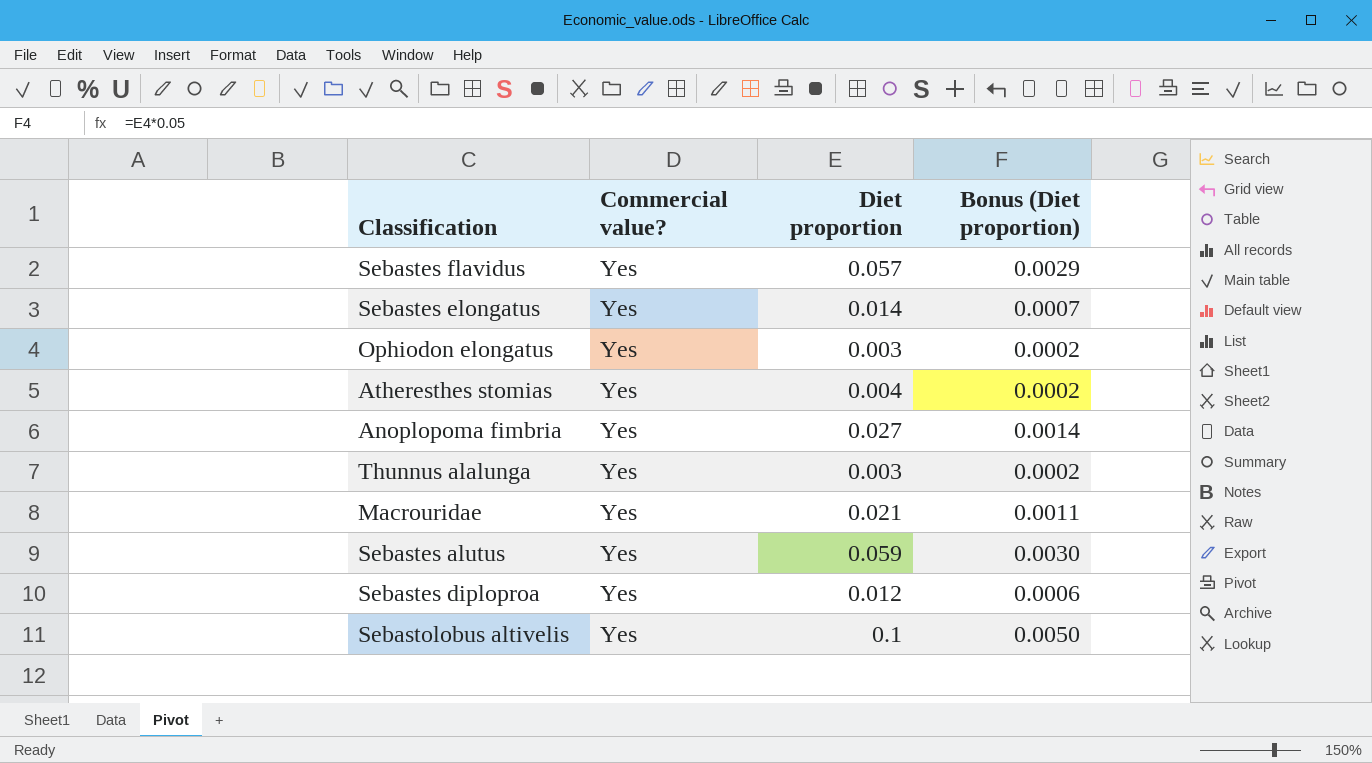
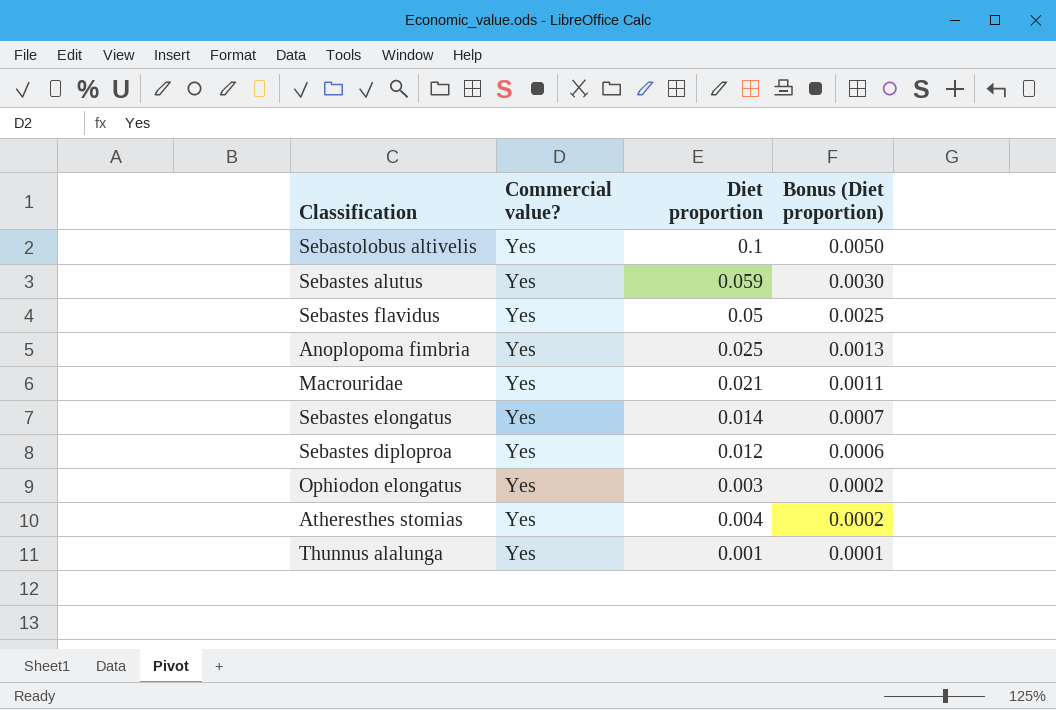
row order: none -> Bonus (Diet proportion) descending
Sebastes flavidus | Diet proportion: 0.057 -> 0.05
Sebastes flavidus | Bonus (Diet proportion): 0.0029 -> 0.0025
Anoplopoma fimbria | Diet proportion: 0.027 -> 0.025
Anoplopoma fimbria | Bonus (Diet proportion): 0.0014 -> 0.0013
Thunnus alalunga | Diet proportion: 0.003 -> 0.001
Thunnus alalunga | Bonus (Diet proportion): 0.0002 -> 0.0001

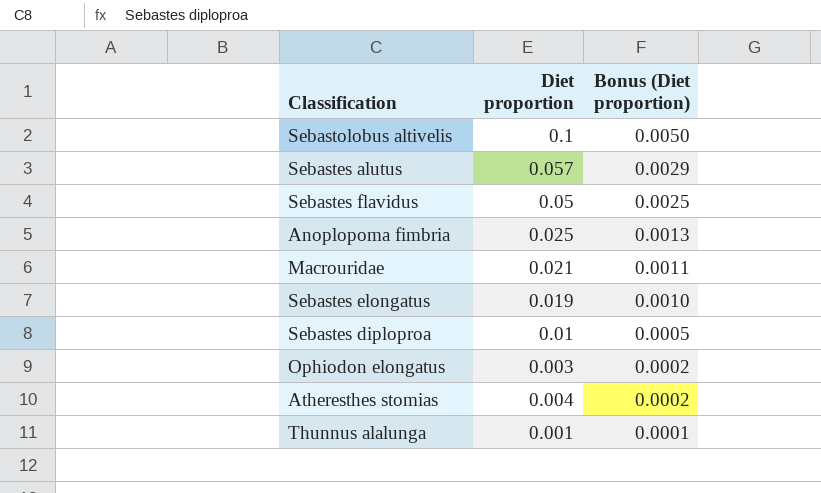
column Commercial value? | position: 2 -> none
Sebastes alutus | Diet proportion: 0.059 -> 0.057
Sebastes alutus | Bonus (Diet proportion): 0.0030 -> 0.0029
Sebastes elongatus | Diet proportion: 0.014 -> 0.019
Sebastes elongatus | Bonus (Diet proportion): 0.0007 -> 0.0010
Sebastes diploproa | Diet proportion: 0.012 -> 0.01
Sebastes diploproa | Bonus (Diet proportion): 0.0006 -> 0.0005

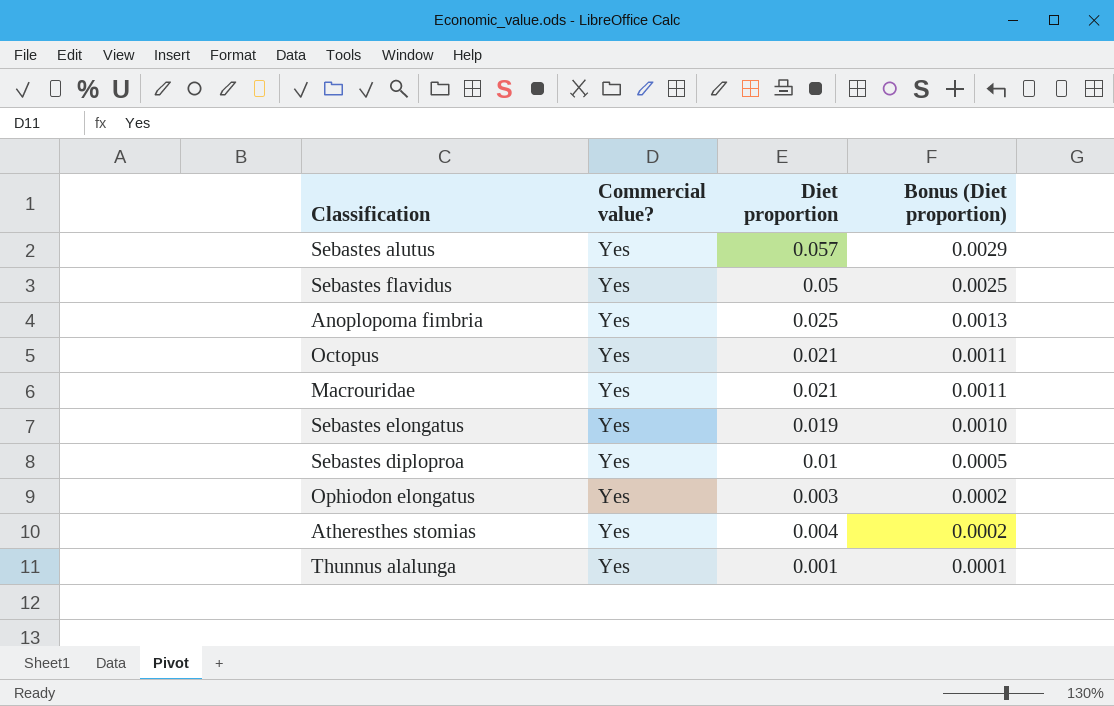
column Commercial value? | position: none -> 2
row Sebastolobus altivelis: 0.1 | 0.0050 -> none
row Octopus: none -> Yes | 0.021 | 0.0011

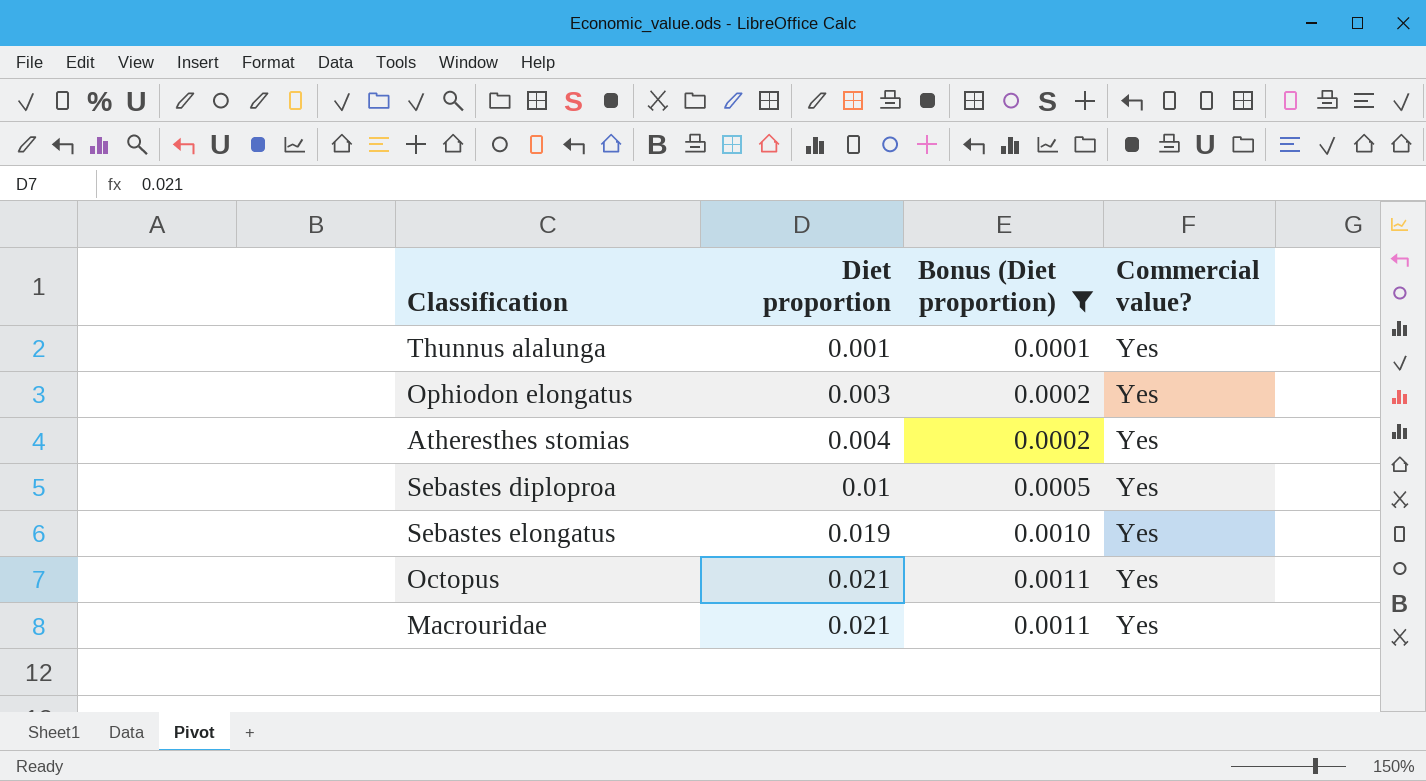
filter: none -> Bonus (Diet proportion) <= 0.0011
row order: Bonus (Diet proportion) descending -> Diet proportion ascending
column Commercial value? | position: 2 -> 4

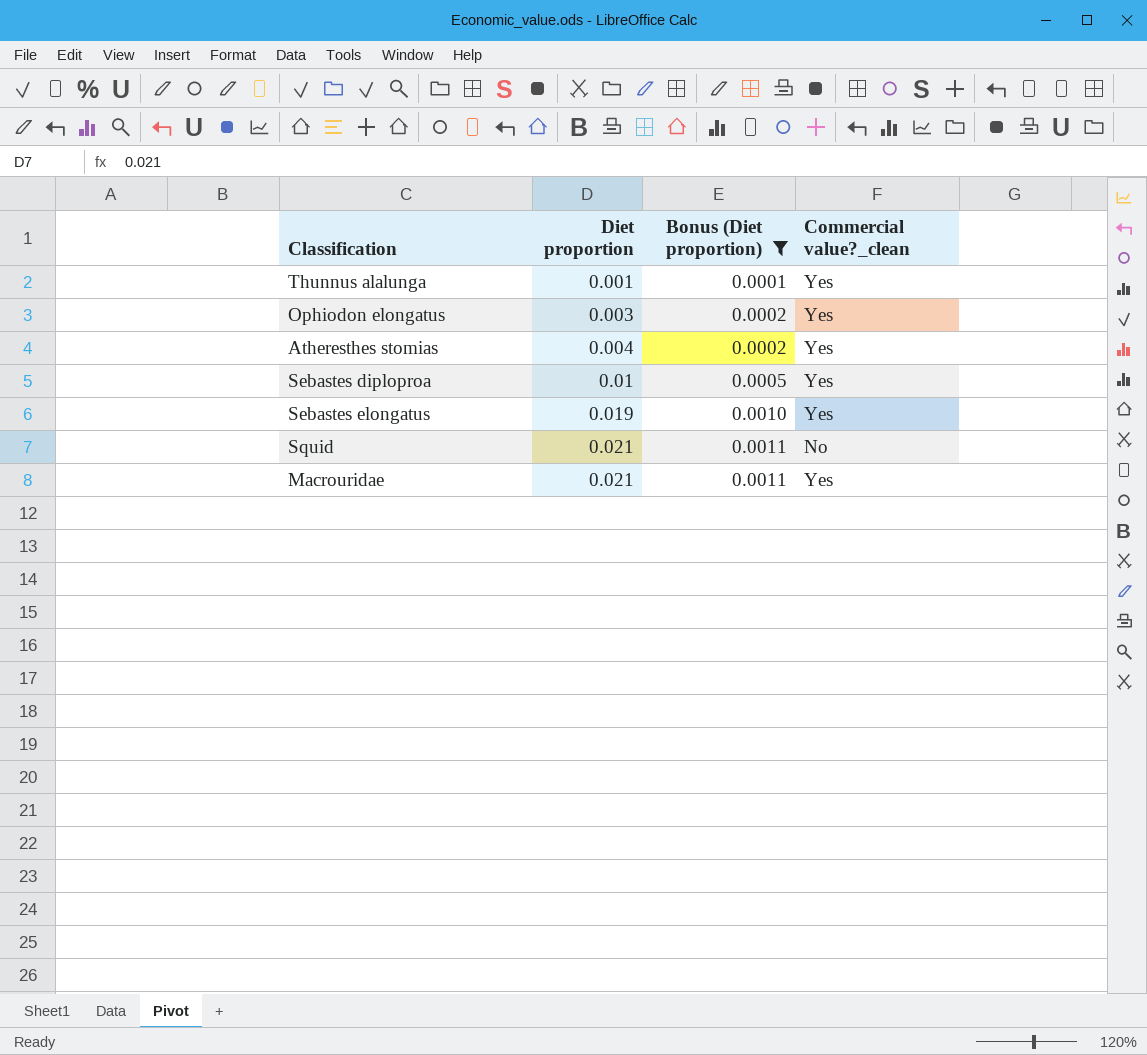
column name: Commercial value? -> Commercial value?_clean
row Octopus: 0.021 | 0.0011 | Yes -> none
row Squid: none -> 0.021 | 0.0011 | No

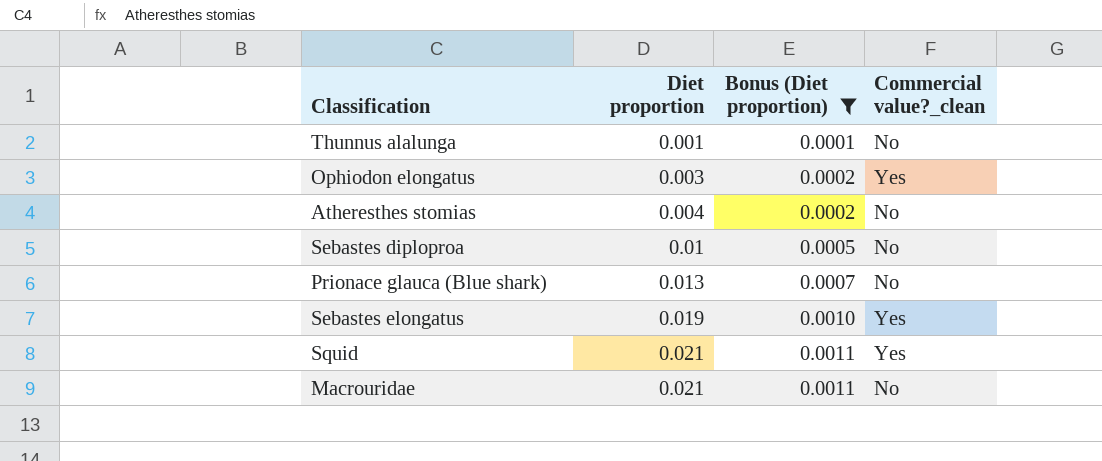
Thunnus alalunga | Commercial value?_clean: Yes -> No
Atheresthes stomias | Commercial value?_clean: Yes -> No
Sebastes diploproa | Commercial value?_clean: Yes -> No
row Prionace glauca (Blue shark): none -> 0.013 | 0.0007 | No
Squid | Commercial value?_clean: No -> Yes
Macrouridae | Commercial value?_clean: Yes -> No

